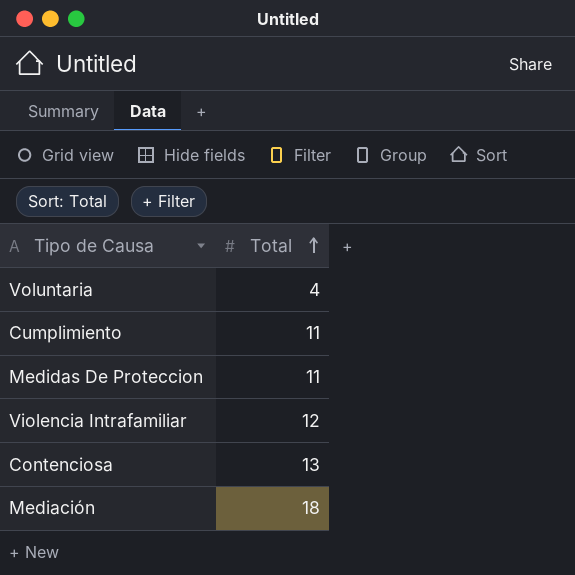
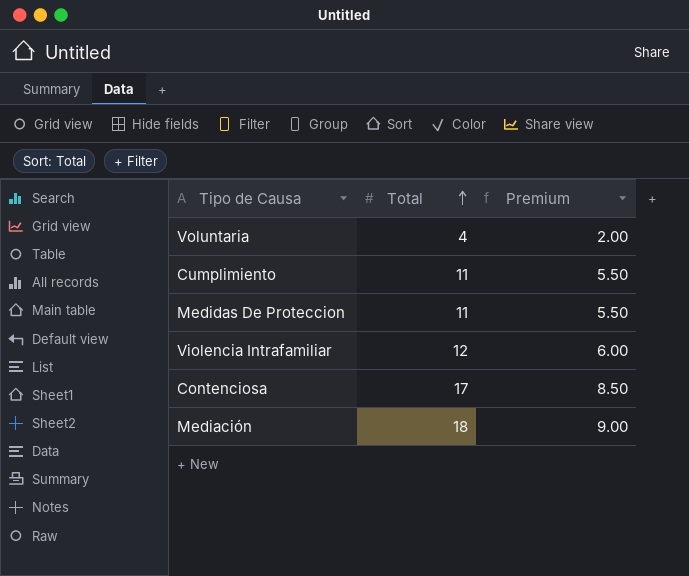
column Premium | formula: none -> [Total] * 0.5
Contenciosa | Total: 13 -> 17

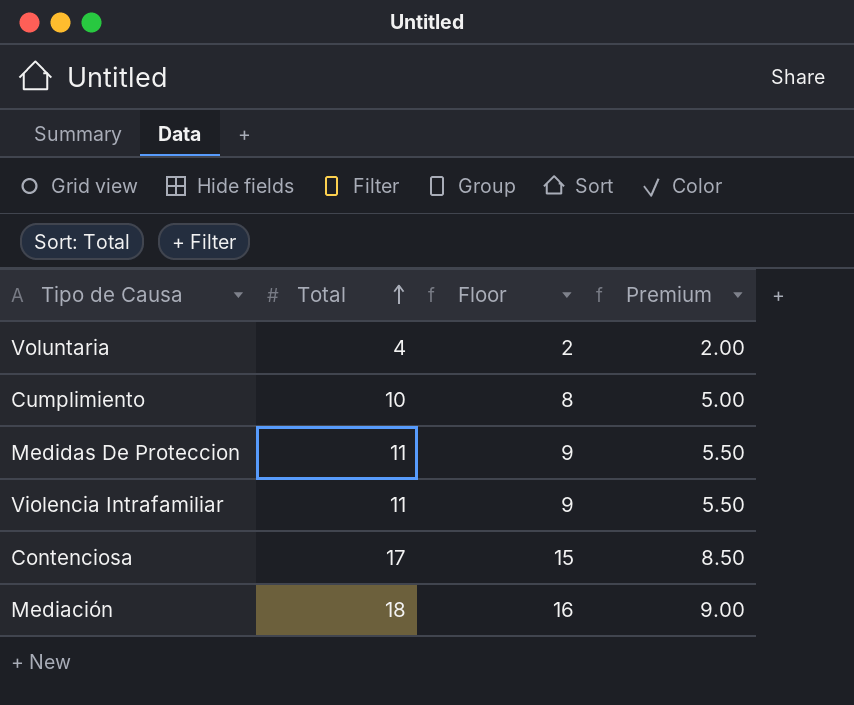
column Floor | formula: none -> [Total] - 2
Cumplimiento | Total: 11 -> 10
Cumplimiento | Premium: 5.50 -> 5.00
Violencia Intrafamiliar | Total: 12 -> 11
Violencia Intrafamiliar | Premium: 6.00 -> 5.50

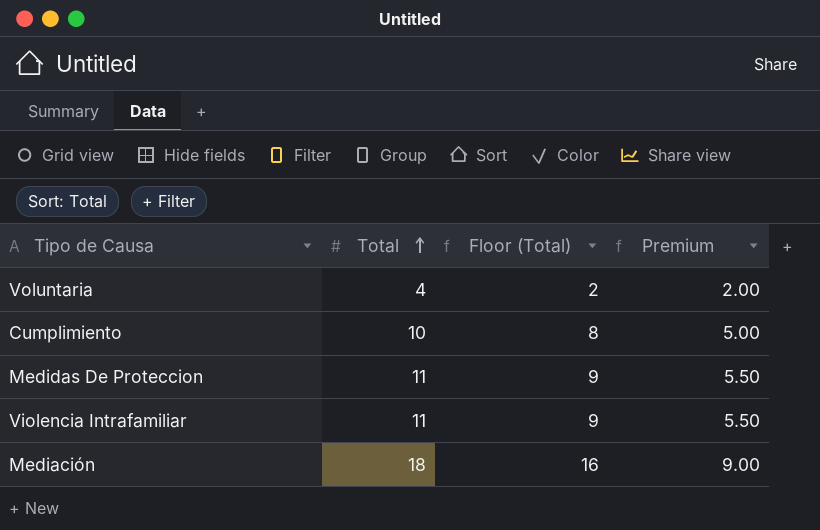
column name: Floor -> Floor (Total)
row Contenciosa: 17 | 15 | 8.50 -> none

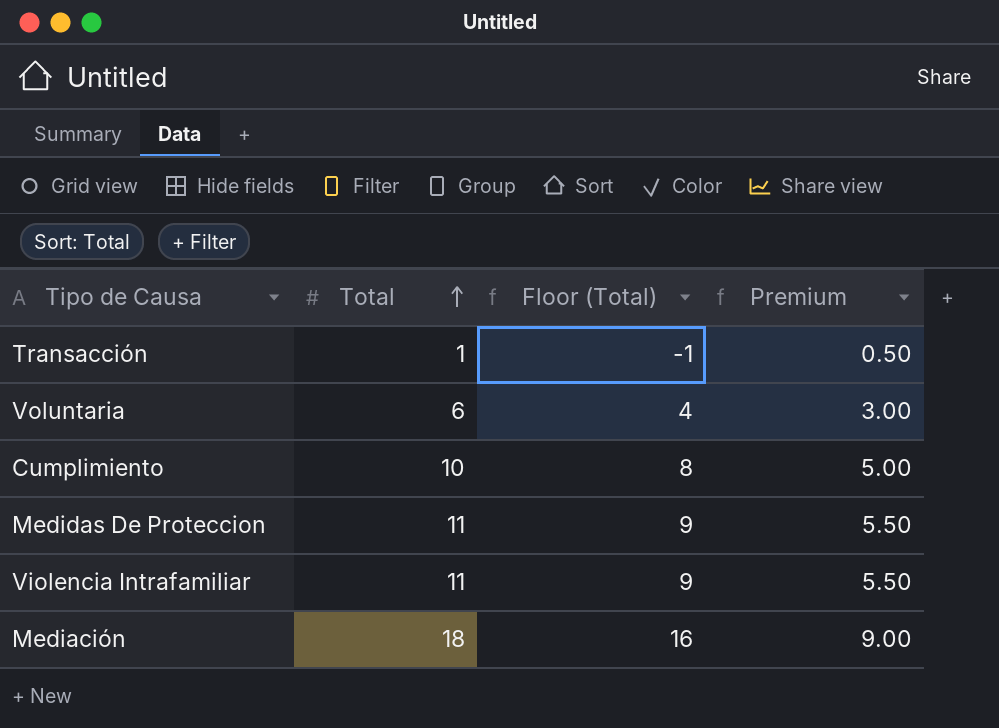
row Transacción: none -> 1 | -1 | 0.50
Voluntaria | Total: 4 -> 6
Voluntaria | Floor (Total): 2 -> 4
Voluntaria | Premium: 2.00 -> 3.00

